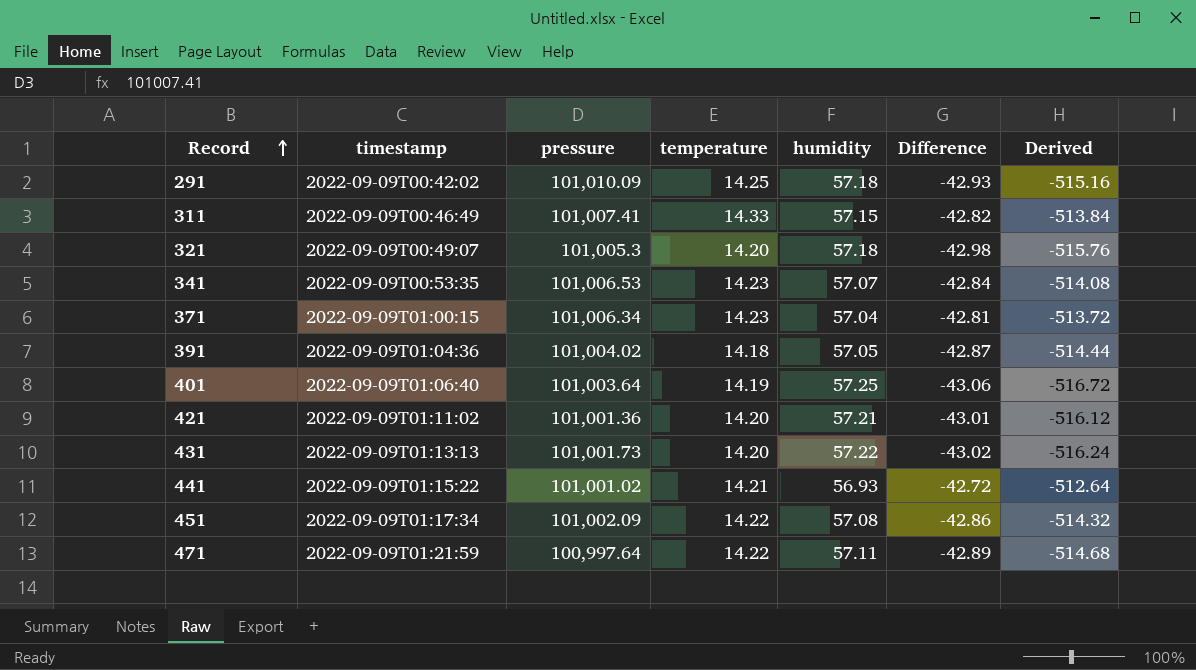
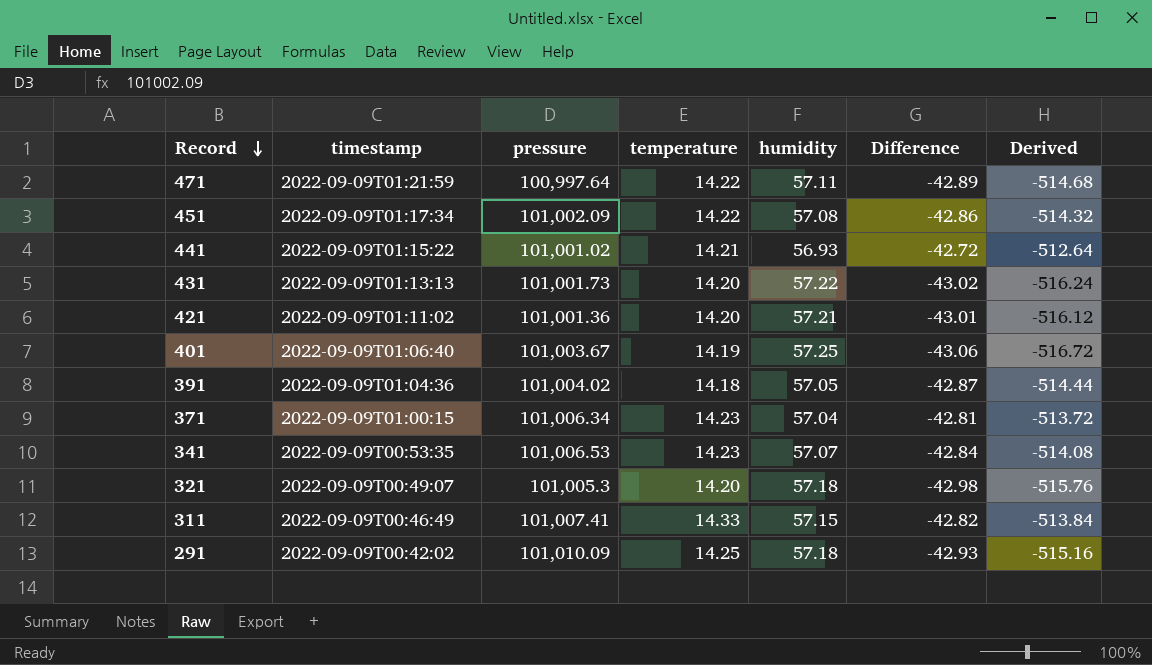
row order: Record ascending -> Record descending
401 | pressure: 101,003.64 -> 101,003.67

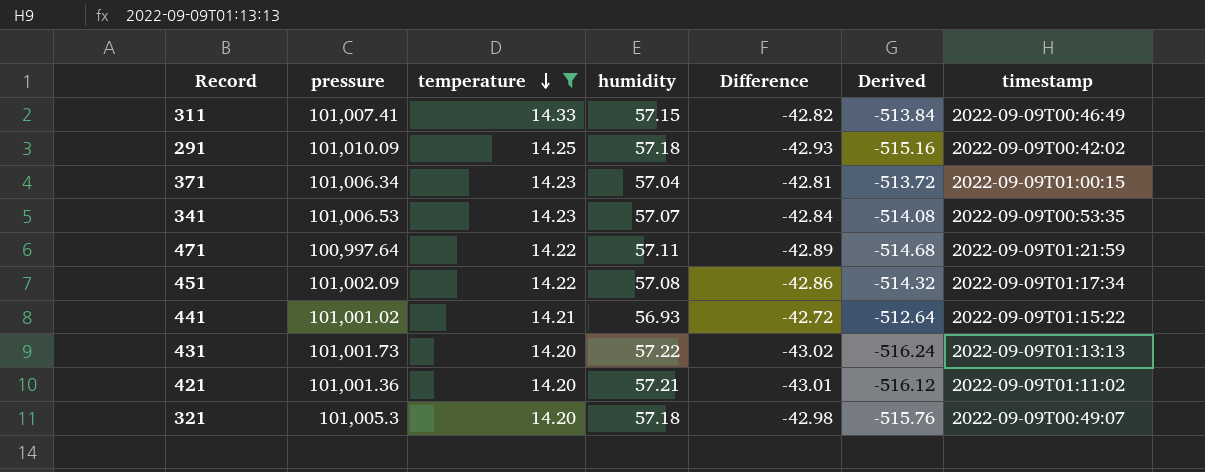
filter: none -> temperature >= 14.20
row order: Record descending -> temperature descending
column timestamp | position: 2 -> 7

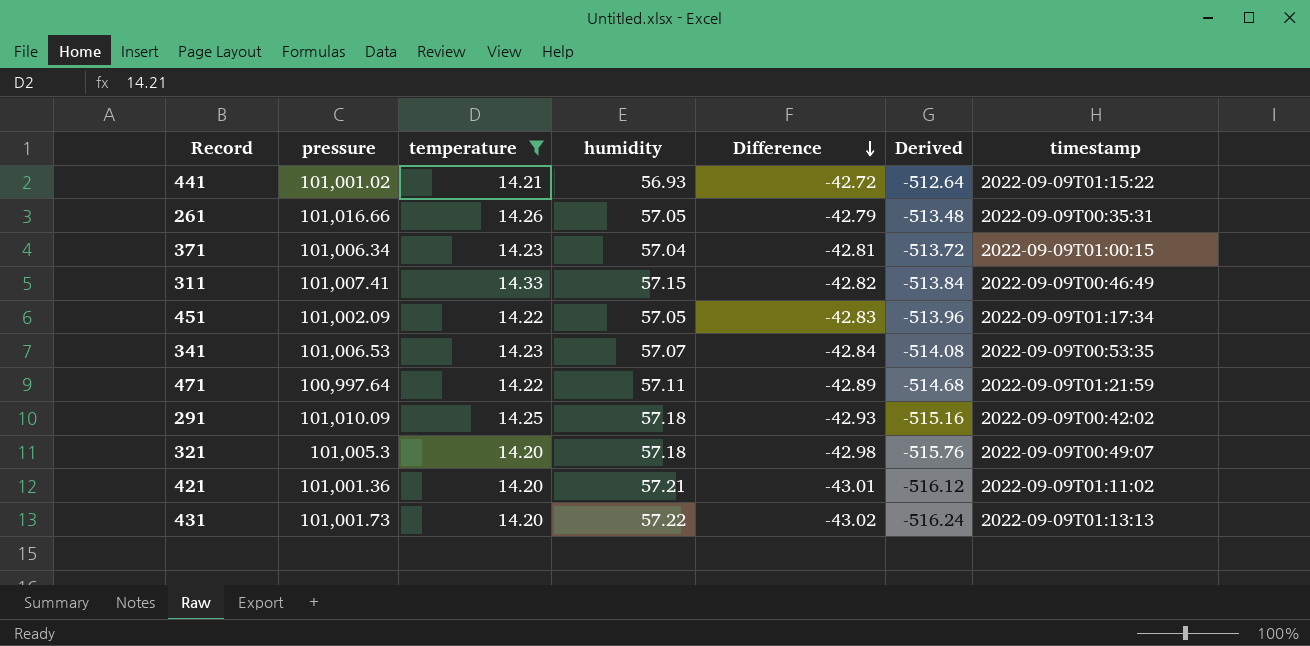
row order: temperature descending -> Difference descending
row 261: none -> 101,016.66 | 14.26 | 57.05 | -42.79 | -513.48 | 2022-09-09T00:35:31
451 | humidity: 57.08 -> 57.05
451 | Difference: -42.86 -> -42.83
451 | Derived: -514.32 -> -513.96

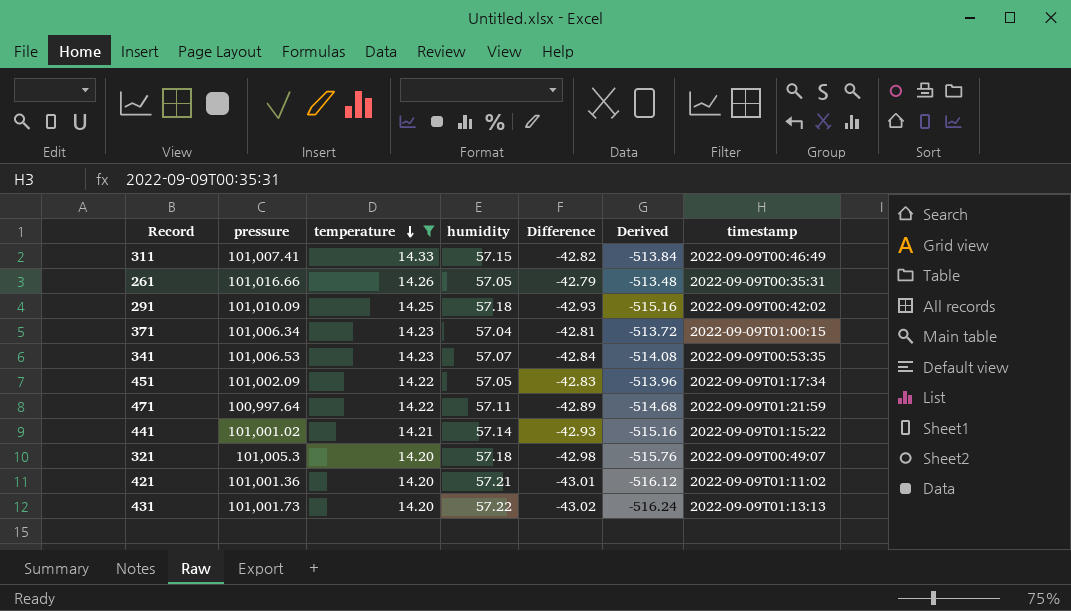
row order: Difference descending -> temperature descending
441 | humidity: 56.93 -> 57.14
441 | Difference: -42.72 -> -42.93
441 | Derived: -512.64 -> -515.16

